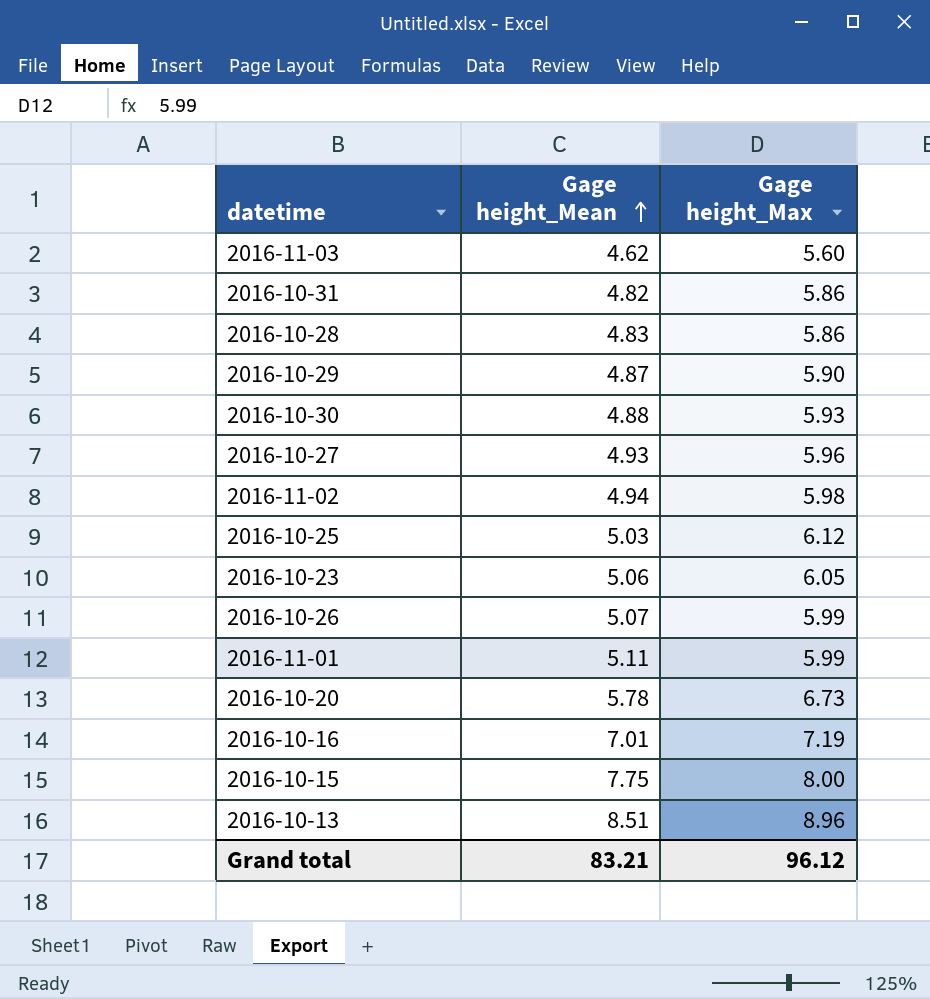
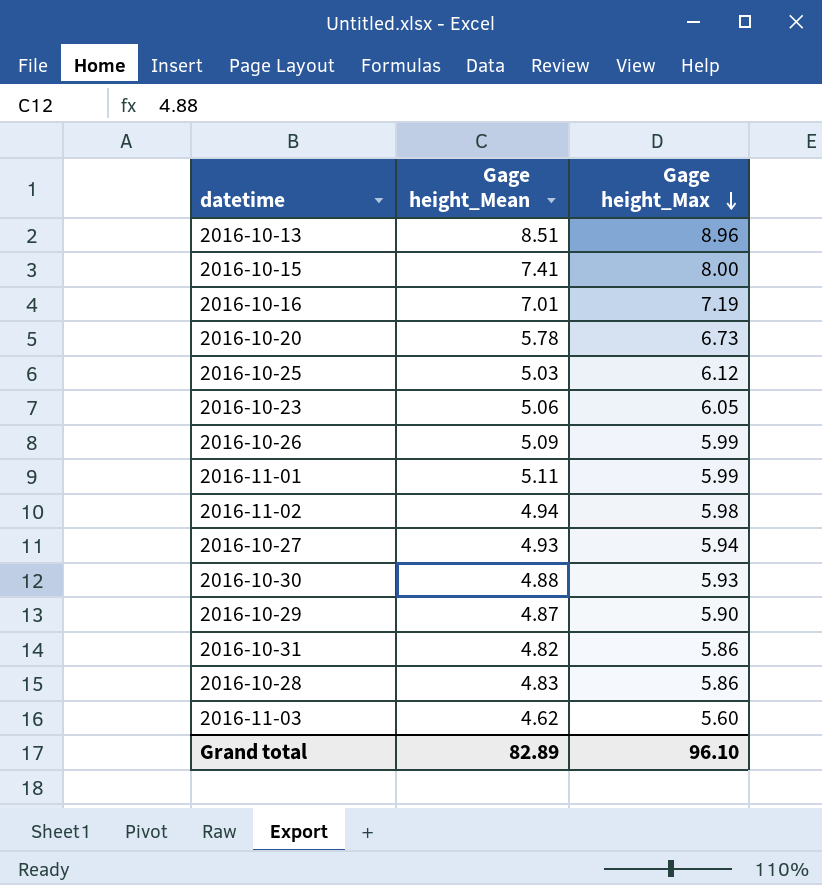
row order: Gage height_Mean ascending -> Gage height_Max descending
2016-10-15 | Gage height_Mean: 7.75 -> 7.41
2016-10-26 | Gage height_Mean: 5.07 -> 5.09
2016-10-27 | Gage height_Max: 5.96 -> 5.94
Grand total | Gage height_Mean: 83.21 -> 82.89
Grand total | Gage height_Max: 96.12 -> 96.10

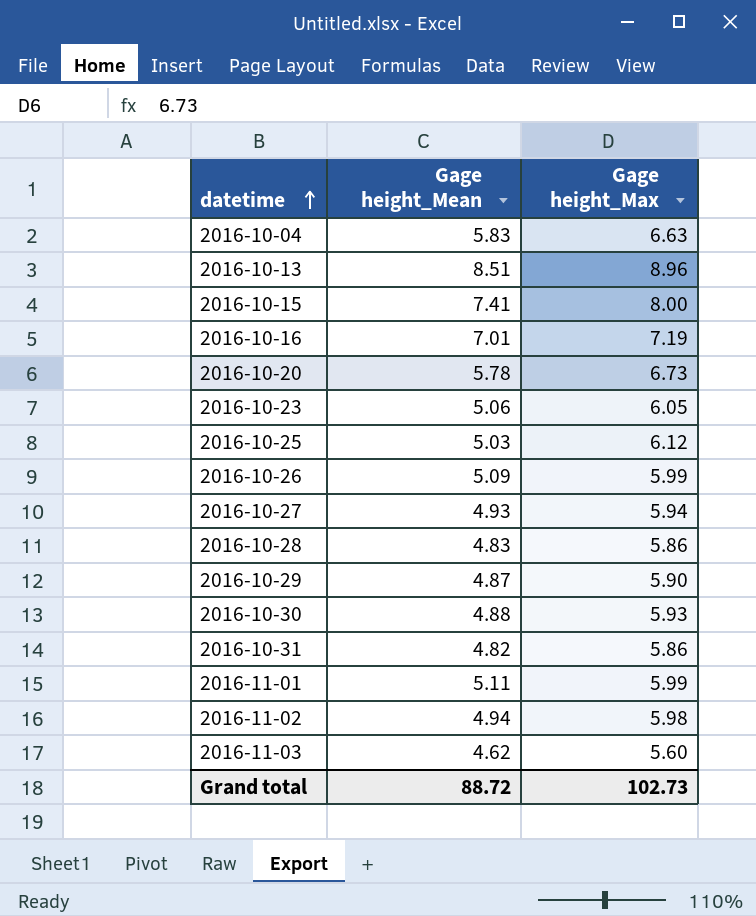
row order: Gage height_Max descending -> datetime ascending
row 2016-10-04: none -> 5.83 | 6.63
Grand total | Gage height_Mean: 82.89 -> 88.72
Grand total | Gage height_Max: 96.10 -> 102.73

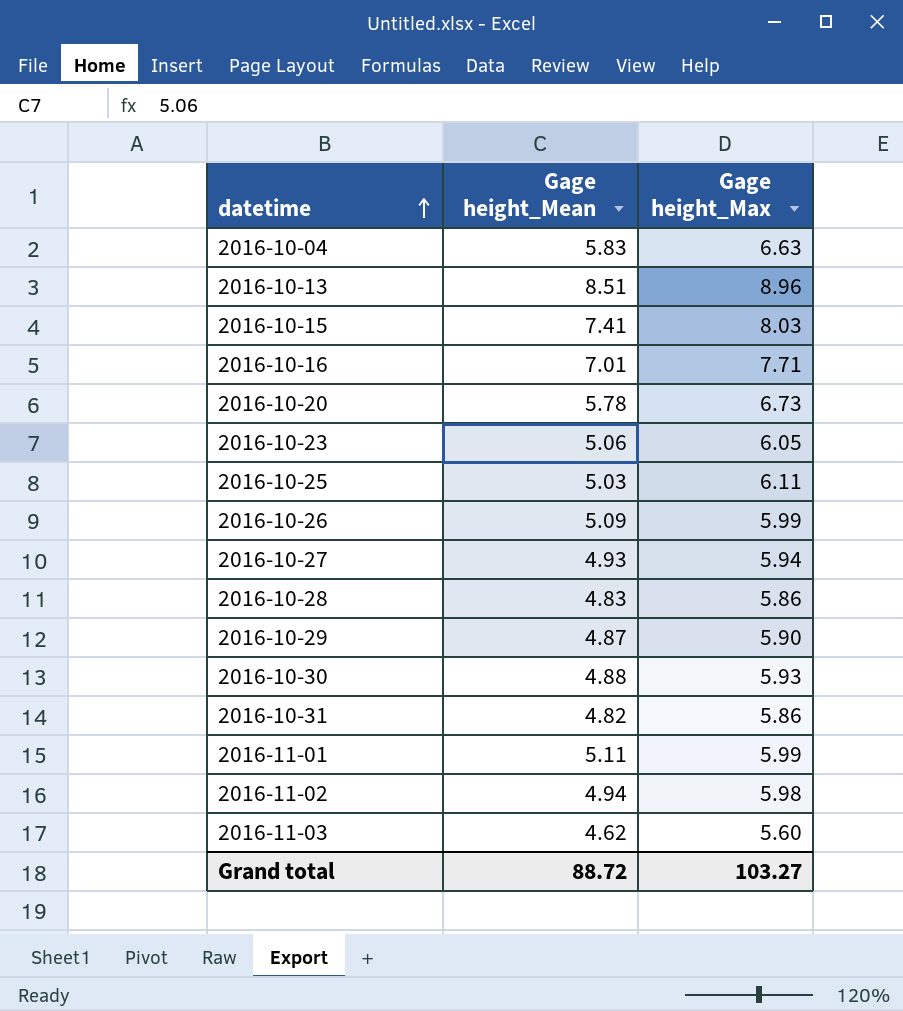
2016-10-15 | Gage height_Max: 8.00 -> 8.03
2016-10-16 | Gage height_Max: 7.19 -> 7.71
2016-10-25 | Gage height_Max: 6.12 -> 6.11
Grand total | Gage height_Max: 102.73 -> 103.27

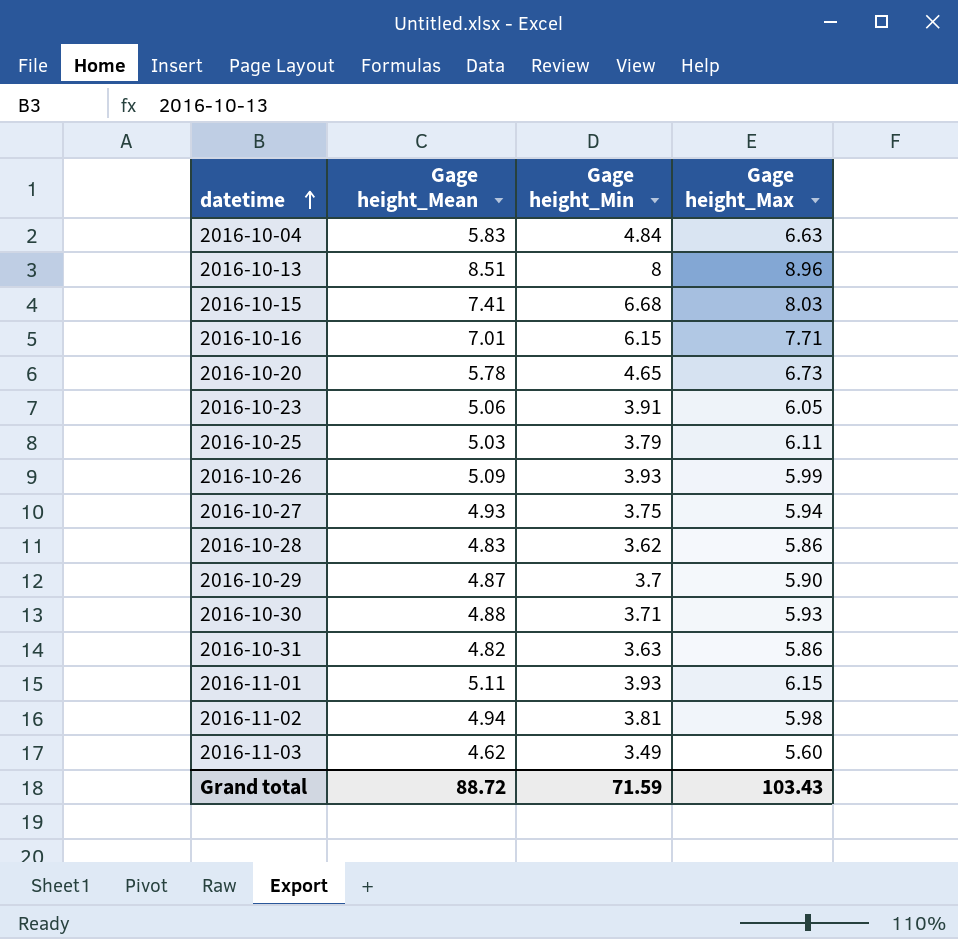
column Gage height_Min | position: none -> 3
2016-11-01 | Gage height_Max: 5.99 -> 6.15
Grand total | Gage height_Max: 103.27 -> 103.43

